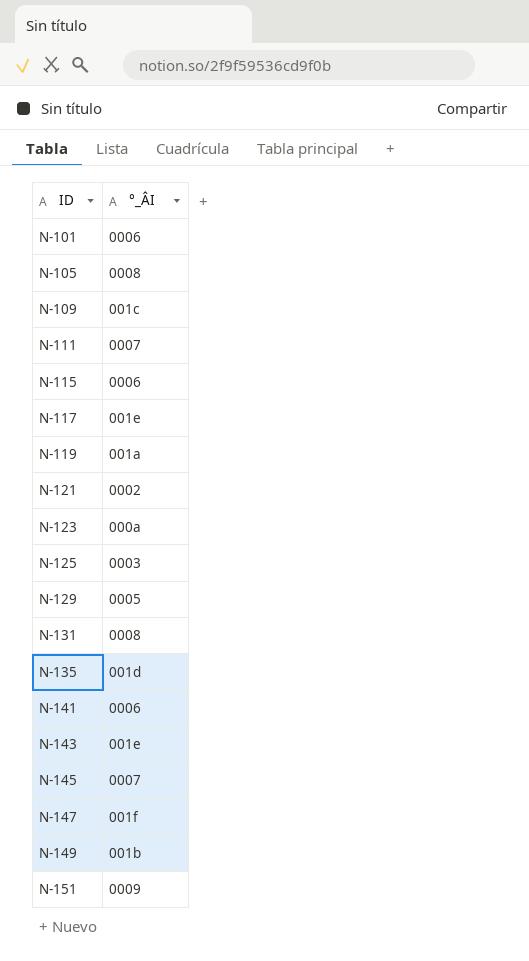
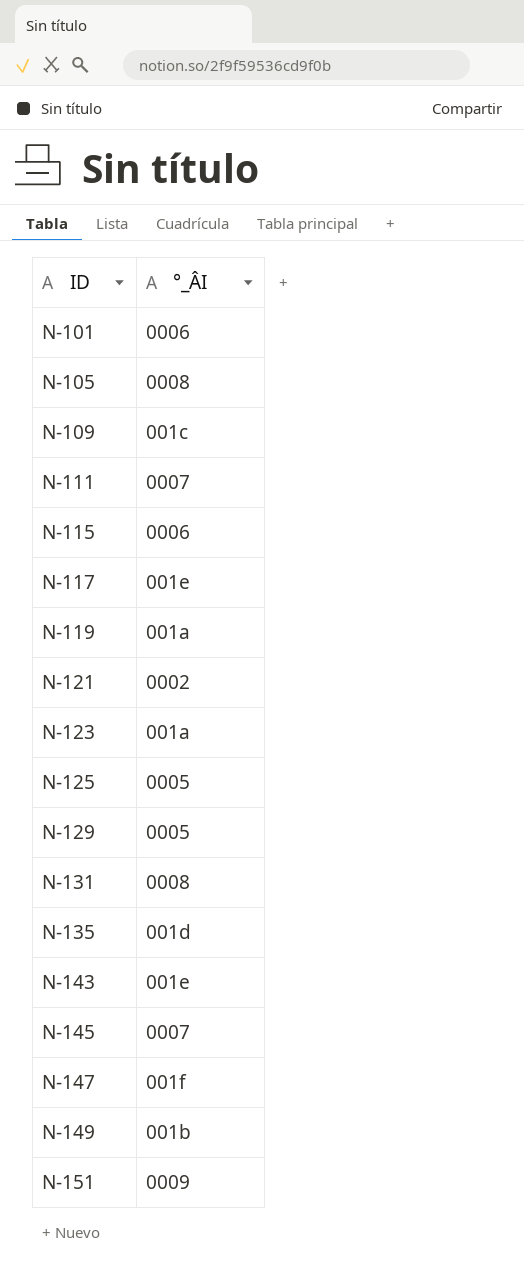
row N-141: 0006 -> none
N-123 | °_ÂI: 000a -> 001a
N-125 | °_ÂI: 0003 -> 0005

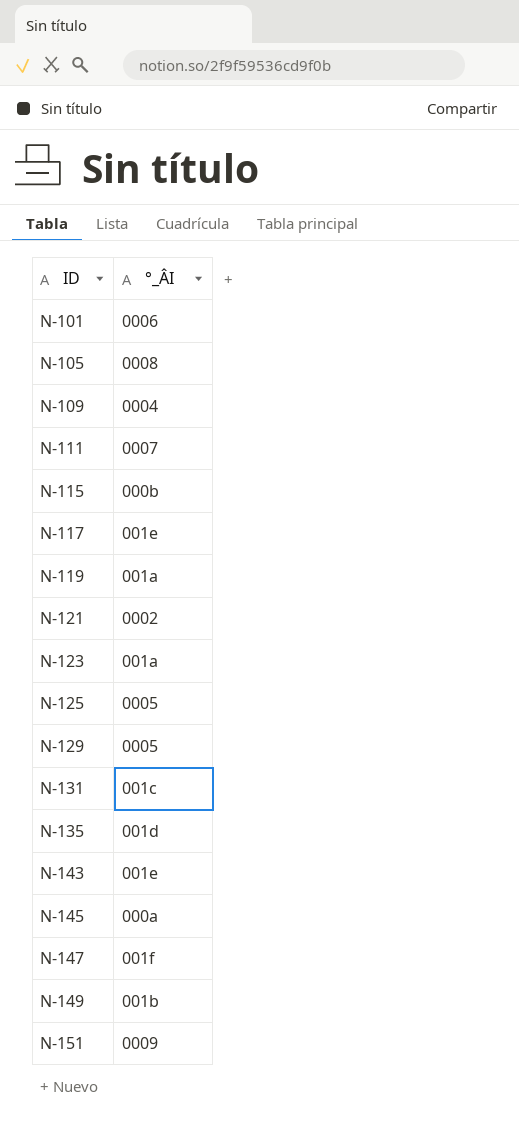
N-109 | °_ÂI: 001c -> 0004
N-115 | °_ÂI: 0006 -> 000b
N-131 | °_ÂI: 0008 -> 001c
N-145 | °_ÂI: 0007 -> 000a

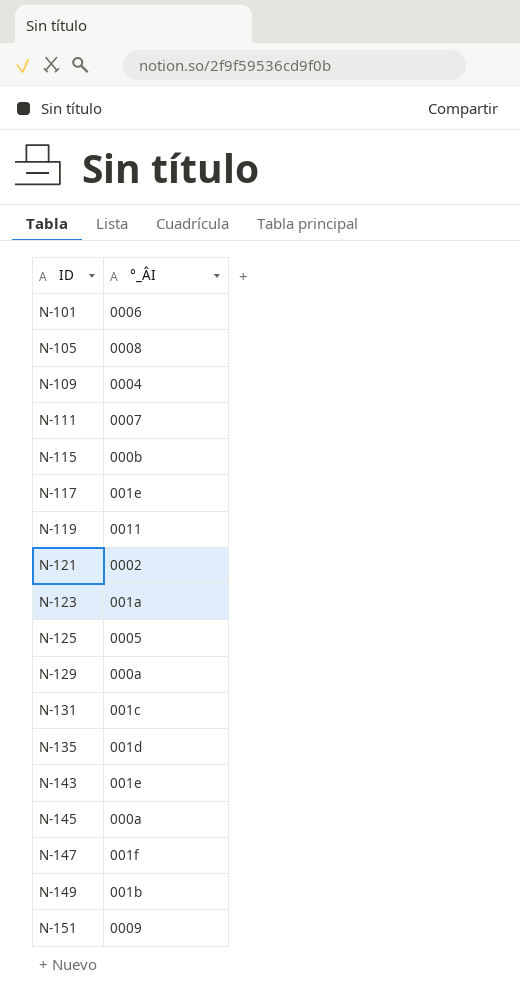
N-119 | °_ÂI: 001a -> 0011
N-129 | °_ÂI: 0005 -> 000a

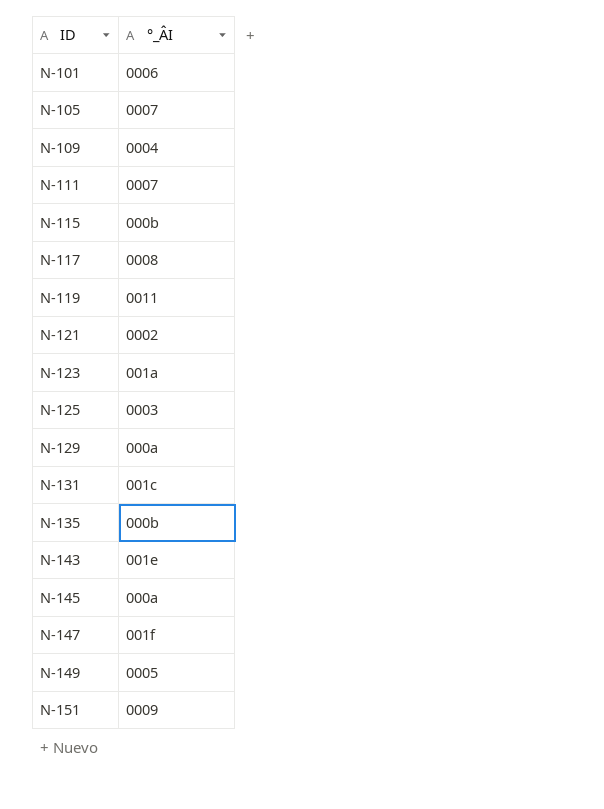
N-105 | °_ÂI: 0008 -> 0007
N-117 | °_ÂI: 001e -> 0008
N-125 | °_ÂI: 0005 -> 0003
N-135 | °_ÂI: 001d -> 000b
N-149 | °_ÂI: 001b -> 0005

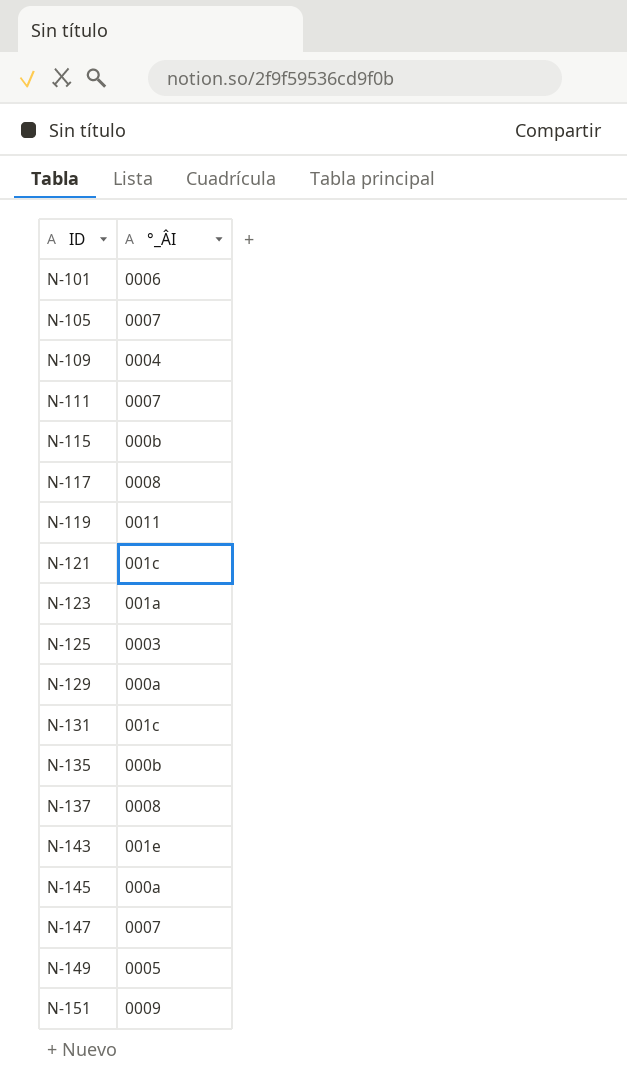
N-121 | °_ÂI: 0002 -> 001c
row N-137: none -> 0008
N-147 | °_ÂI: 001f -> 0007

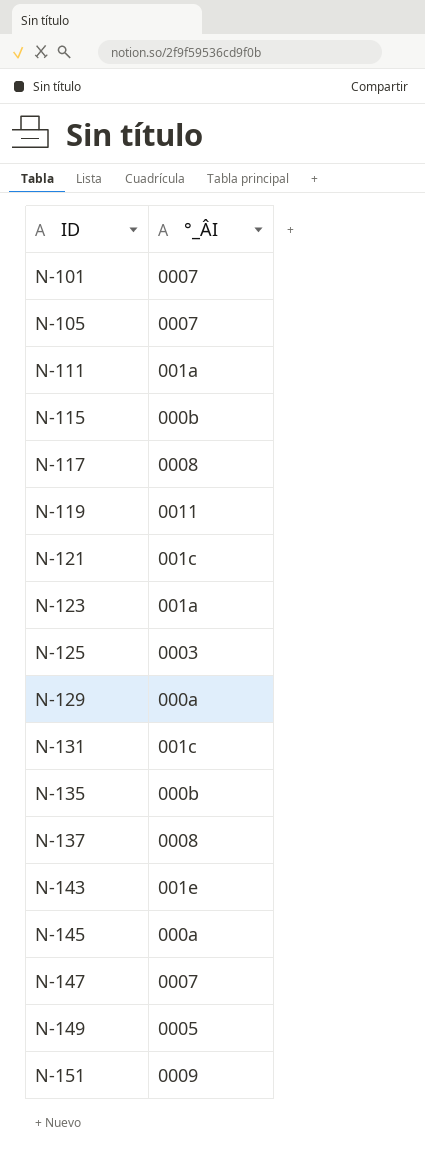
row N-109: 0004 -> none
N-101 | °_ÂI: 0006 -> 0007
N-111 | °_ÂI: 0007 -> 001a

